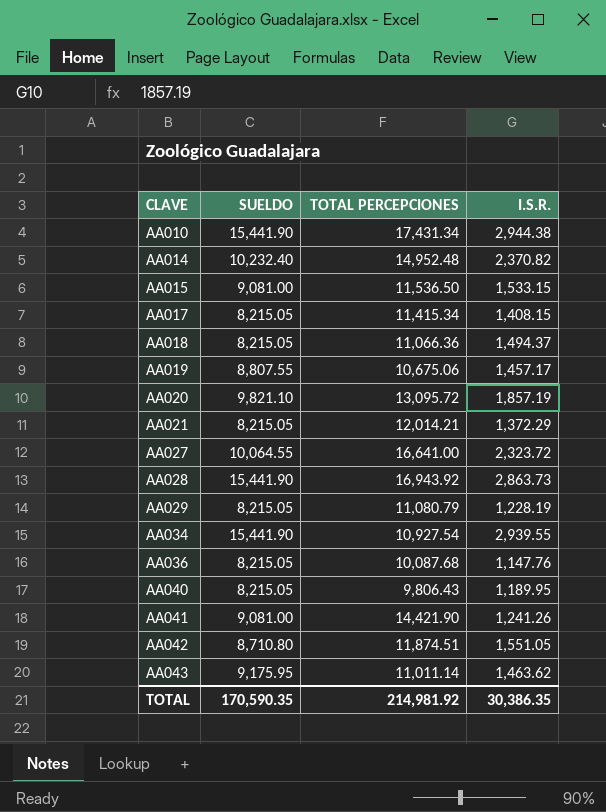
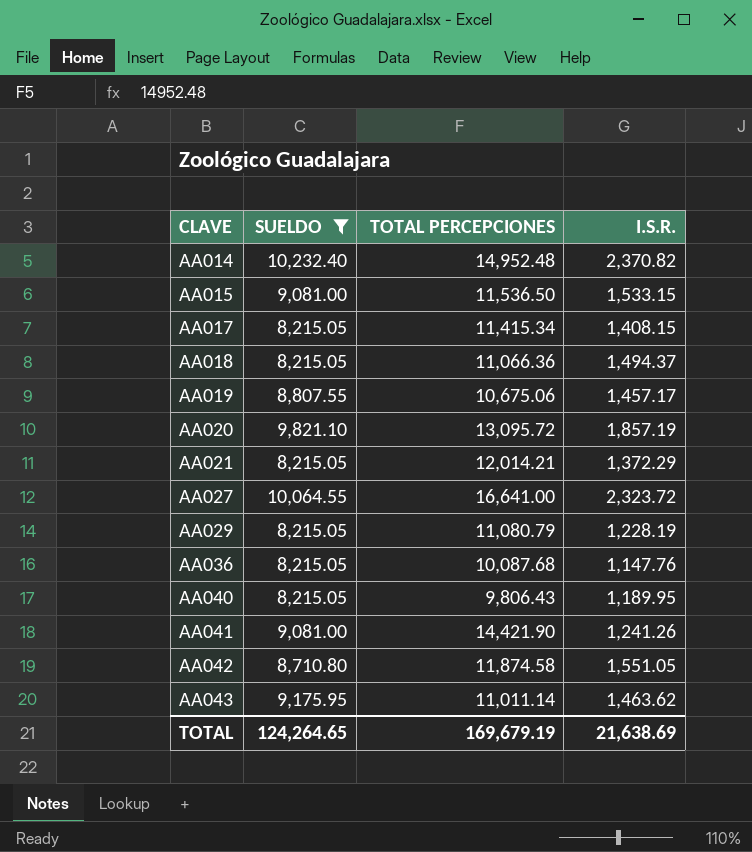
filter: none -> SUELDO != 15,441.90
AA042 | TOTAL PERCEPCIONES: 11,874.51 -> 11,874.58
TOTAL | SUELDO: 170,590.35 -> 124,264.65
TOTAL | TOTAL PERCEPCIONES: 214,981.92 -> 169,679.19
TOTAL | I.S.R.: 30,386.35 -> 21,638.69

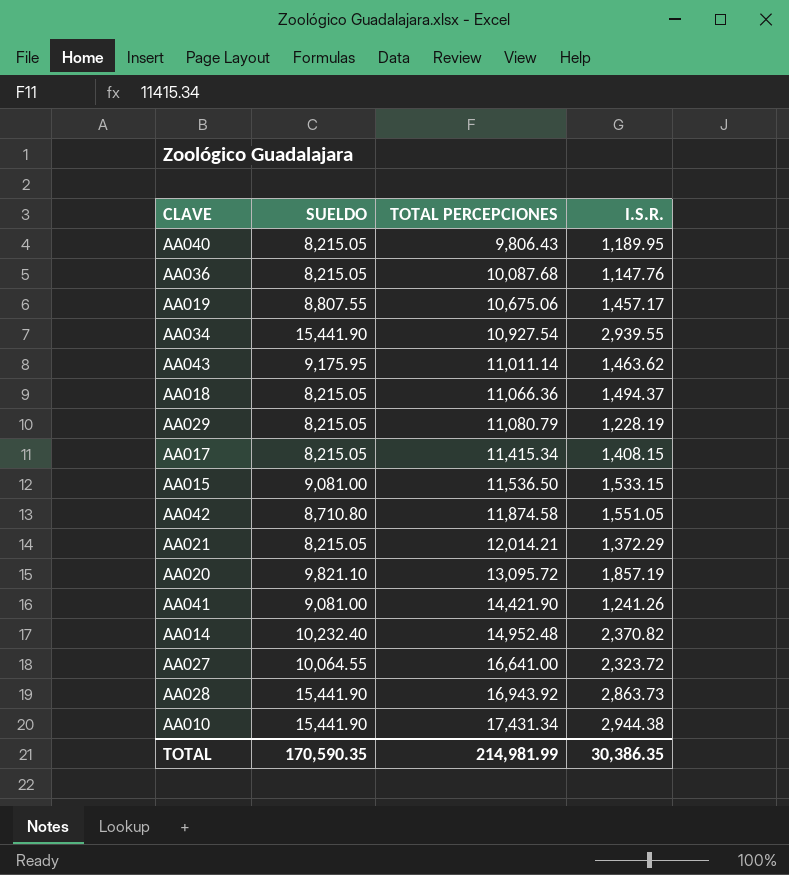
filter: SUELDO != 15,441.90 -> none
row order: CLAVE ascending -> TOTAL PERCEPCIONES ascending
TOTAL | SUELDO: 124,264.65 -> 170,590.35
TOTAL | TOTAL PERCEPCIONES: 169,679.19 -> 214,981.99
TOTAL | I.S.R.: 21,638.69 -> 30,386.35

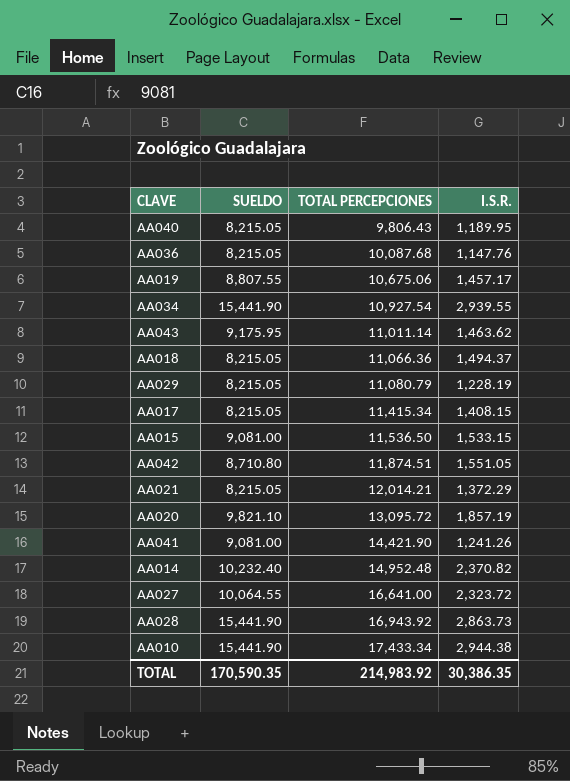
AA042 | TOTAL PERCEPCIONES: 11,874.58 -> 11,874.51
AA010 | TOTAL PERCEPCIONES: 17,431.34 -> 17,433.34
TOTAL | TOTAL PERCEPCIONES: 214,981.99 -> 214,983.92

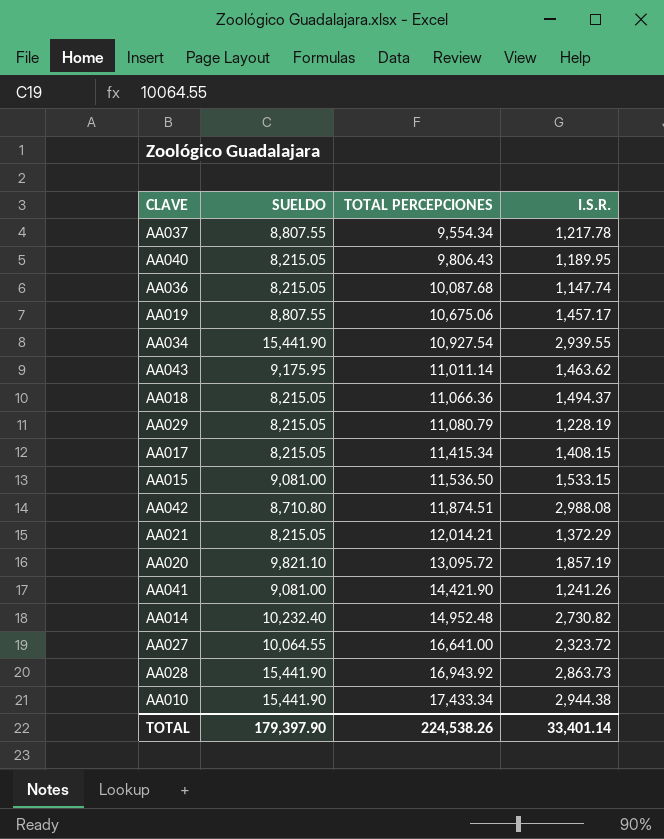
row AA037: none -> 8,807.55 | 9,554.34 | 1,217.78
AA036 | I.S.R.: 1,147.76 -> 1,147.74
AA042 | I.S.R.: 1,551.05 -> 2,988.08
AA014 | I.S.R.: 2,370.82 -> 2,730.82
TOTAL | SUELDO: 170,590.35 -> 179,397.90
TOTAL | TOTAL PERCEPCIONES: 214,983.92 -> 224,538.26
TOTAL | I.S.R.: 30,386.35 -> 33,401.14

